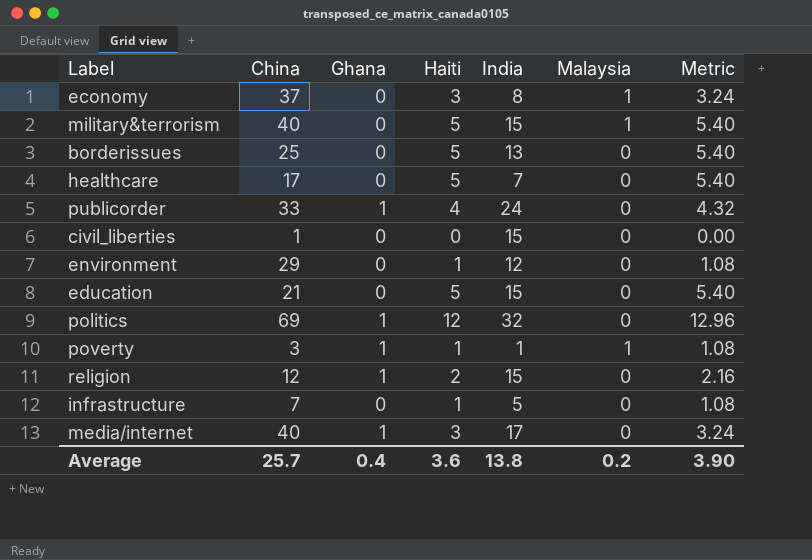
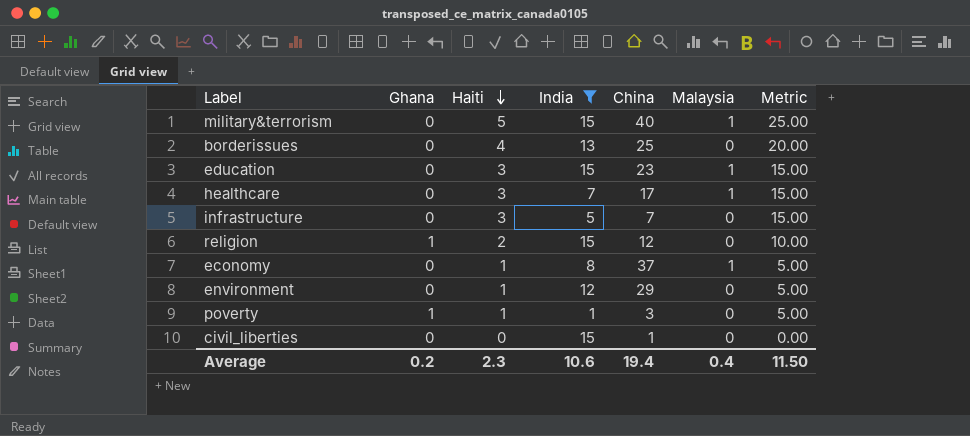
filter: none -> India <= 15
row order: none -> Haiti descending
column China | position: 2 -> 5
column Metric | formula: [Haiti] * 1.08 -> [Haiti] * 5
borderissues | Haiti: 5 -> 4
education | Haiti: 5 -> 3
education | China: 21 -> 23
education | Malaysia: 0 -> 1
healthcare | Haiti: 5 -> 3
healthcare | Malaysia: 0 -> 1
infrastructure | Haiti: 1 -> 3
economy | Haiti: 3 -> 1
poverty | Malaysia: 1 -> 0
Average | Ghana: 0.4 -> 0.2
Average | Haiti: 3.6 -> 2.3
Average | India: 13.8 -> 10.6
Average | China: 25.7 -> 19.4
Average | Malaysia: 0.2 -> 0.4
Average | Metric: 3.90 -> 11.50

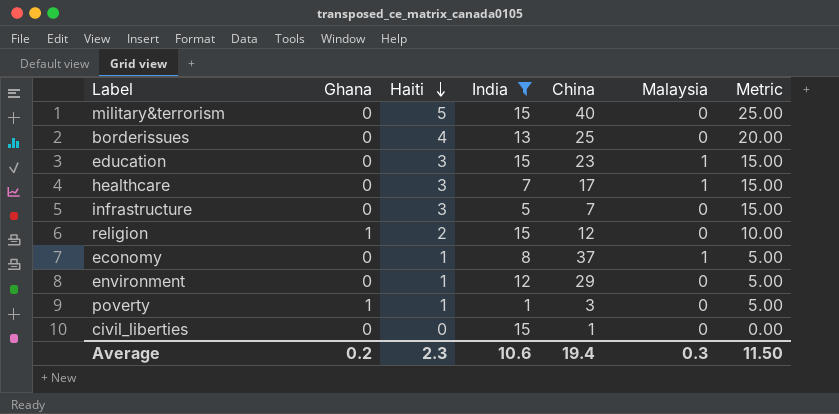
military&terrorism | Malaysia: 1 -> 0
Average | Malaysia: 0.4 -> 0.3

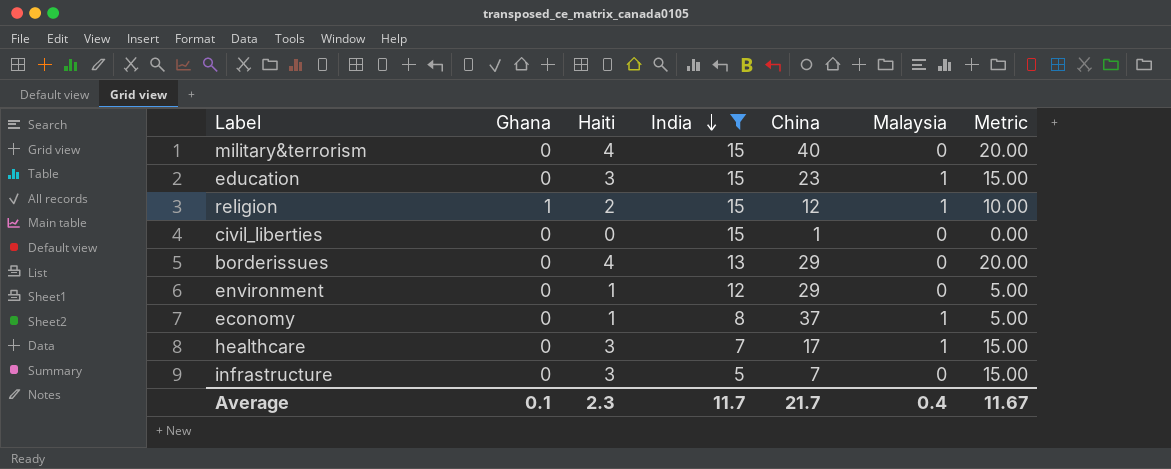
row order: Haiti descending -> India descending
row poverty: 1 | 1 | 1 | 3 | 0 | 5.00 -> none
military&terrorism | Haiti: 5 -> 4
military&terrorism | Metric: 25.00 -> 20.00
religion | Malaysia: 0 -> 1
borderissues | China: 25 -> 29
Average | Ghana: 0.2 -> 0.1
Average | India: 10.6 -> 11.7
Average | China: 19.4 -> 21.7
Average | Malaysia: 0.3 -> 0.4
Average | Metric: 11.50 -> 11.67

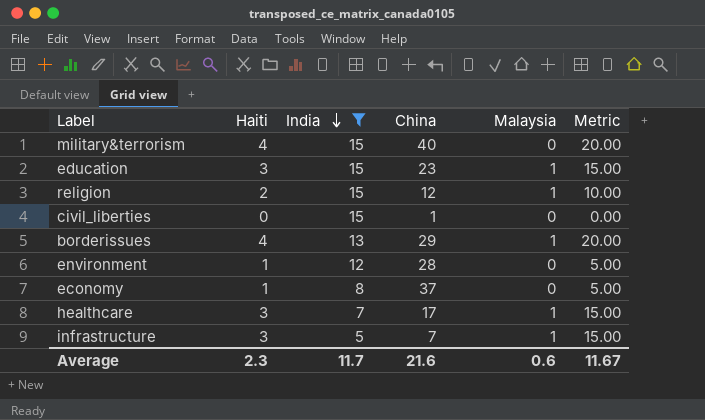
column Ghana | position: 2 -> none
borderissues | Malaysia: 0 -> 1
environment | China: 29 -> 28
economy | Malaysia: 1 -> 0
infrastructure | Malaysia: 0 -> 1
Average | China: 21.7 -> 21.6
Average | Malaysia: 0.4 -> 0.6

